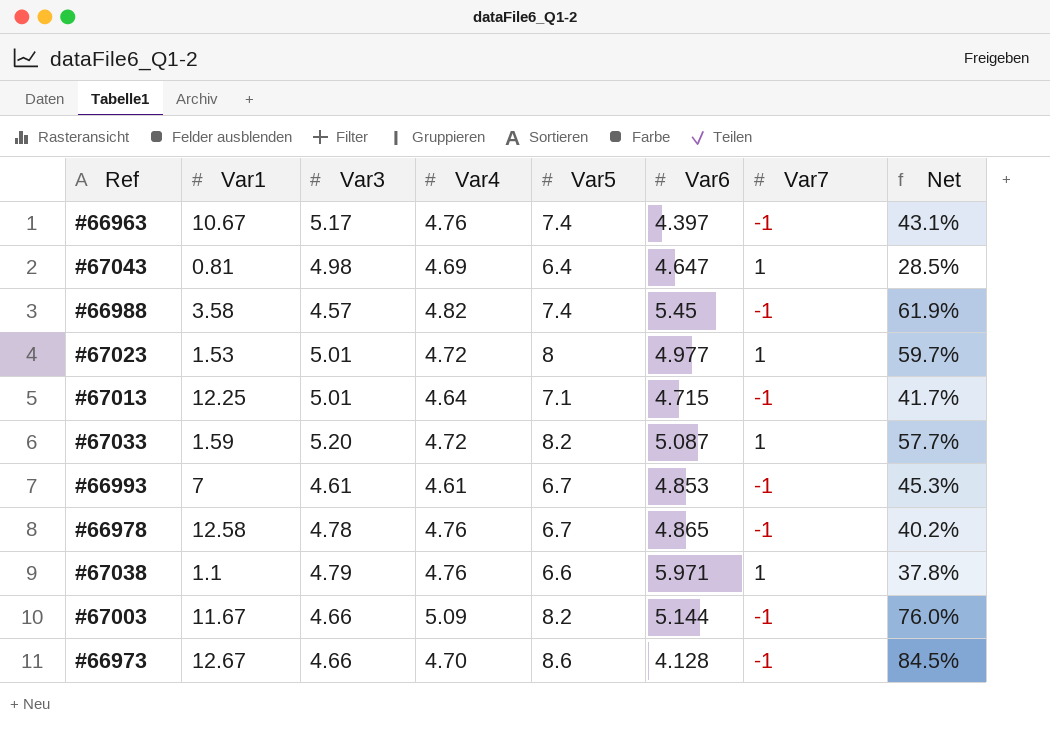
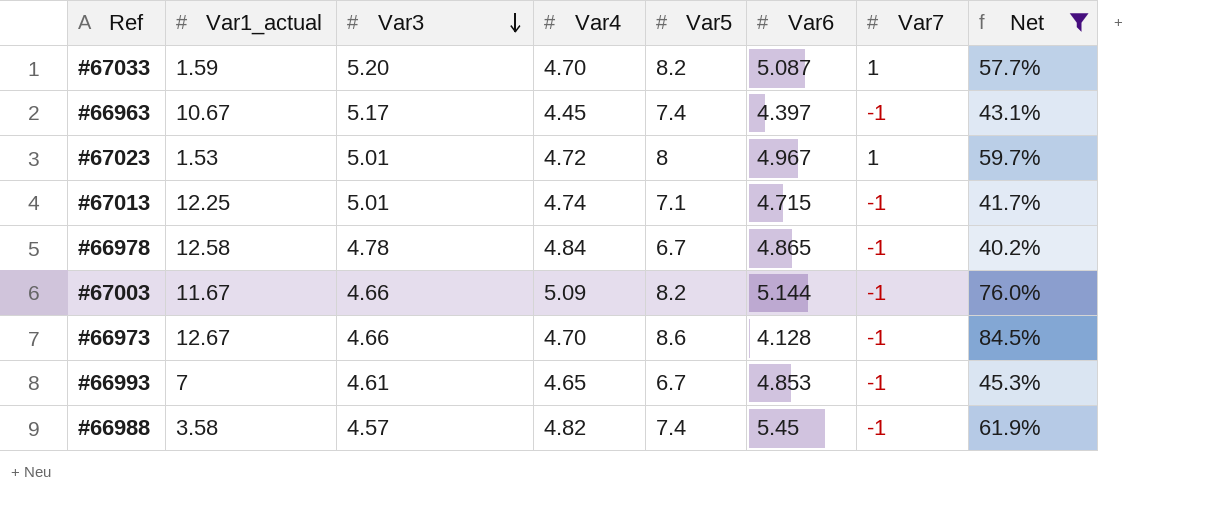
filter: none -> Net >= 40.2%
row order: none -> Var3 descending
column name: Var1 -> Var1_actual
#67033 | Var4: 4.72 -> 4.70
#66963 | Var4: 4.76 -> 4.45
#67023 | Var6: 4.977 -> 4.967
#67013 | Var4: 4.64 -> 4.74
#66978 | Var4: 4.76 -> 4.84
#66993 | Var4: 4.61 -> 4.65

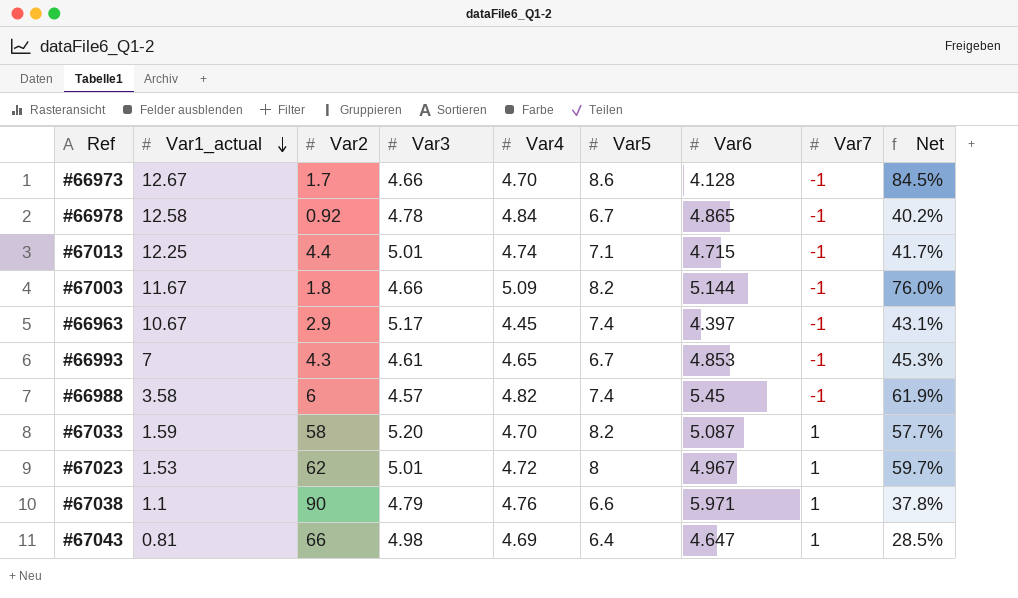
filter: Net >= 40.2% -> none
row order: Var3 descending -> Var1_actual descending
column Var2 | position: none -> 3

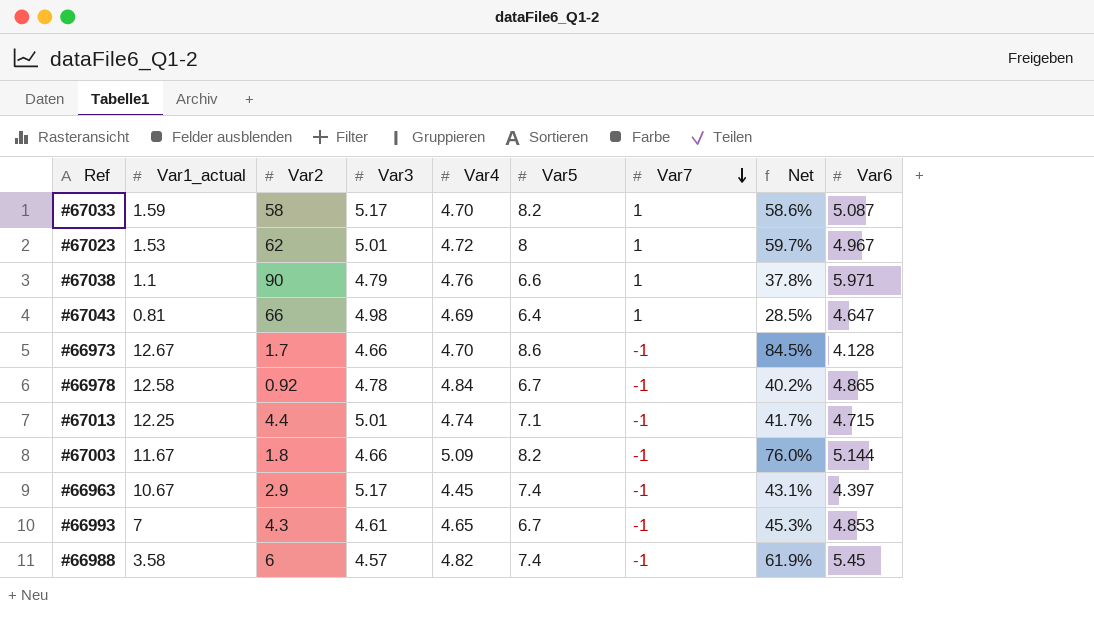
row order: Var1_actual descending -> Var7 descending
column Var6 | position: 7 -> 9
#67033 | Var3: 5.20 -> 5.17
#67033 | Net: 57.7% -> 58.6%

